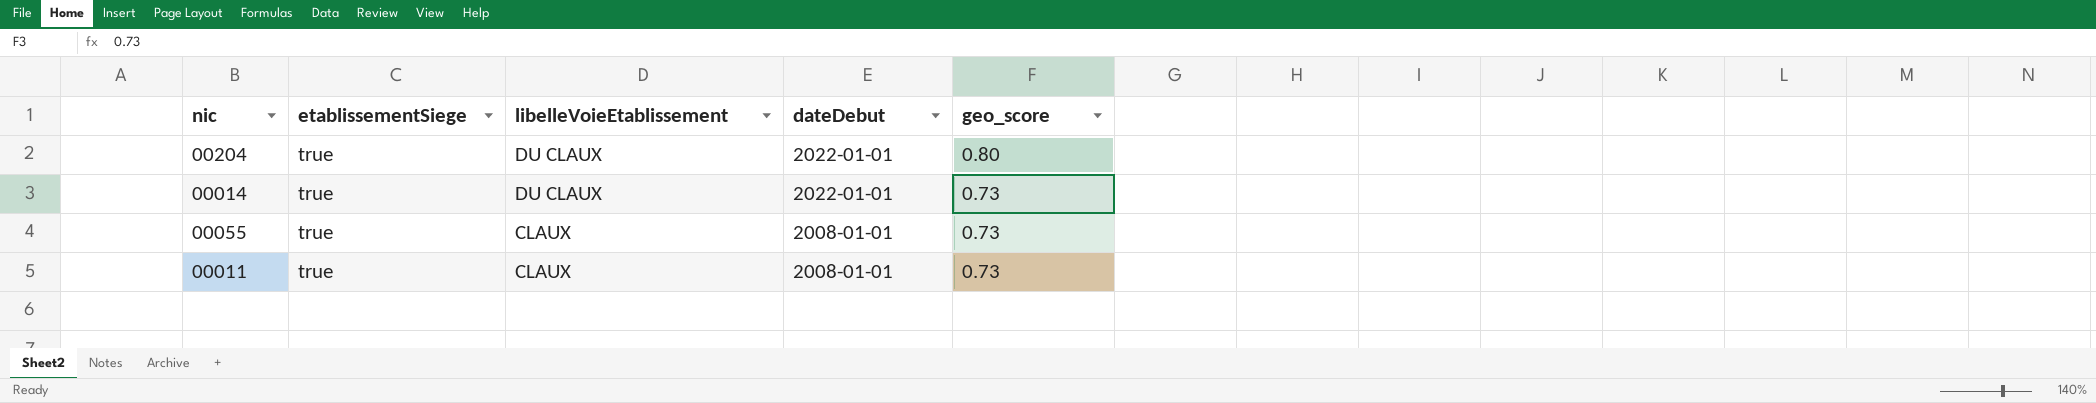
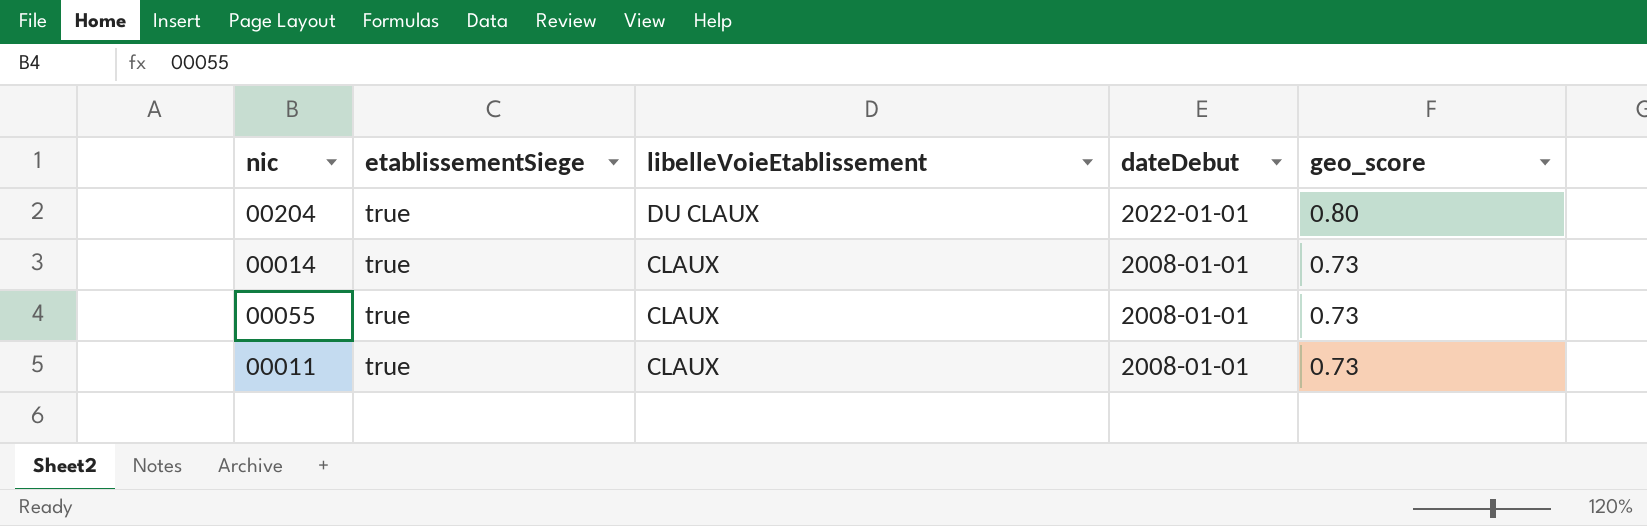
00014 | libelleVoieEtablissement: DU CLAUX -> CLAUX
00014 | dateDebut: 2022-01-01 -> 2008-01-01

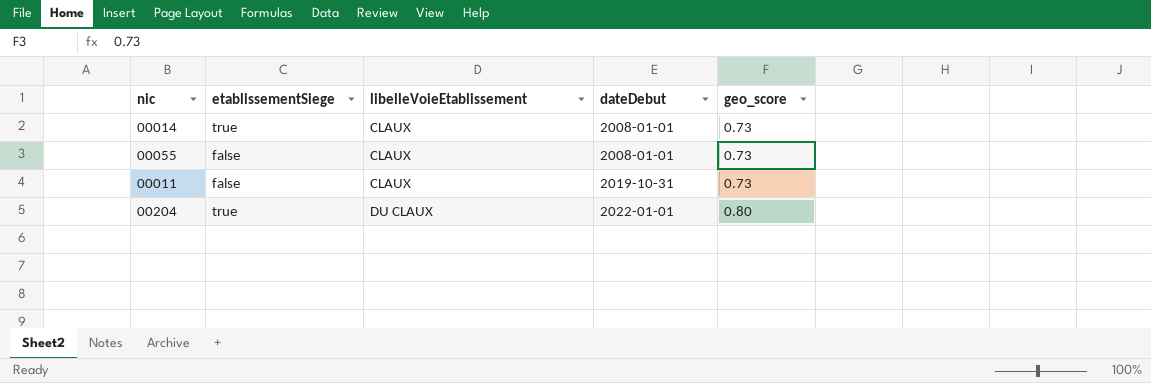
row order: libelleVoieEtablissement descending -> libelleVoieEtablissement ascending
00055 | etablissementSiege: true -> false
00011 | etablissementSiege: true -> false
00011 | dateDebut: 2008-01-01 -> 2019-10-31

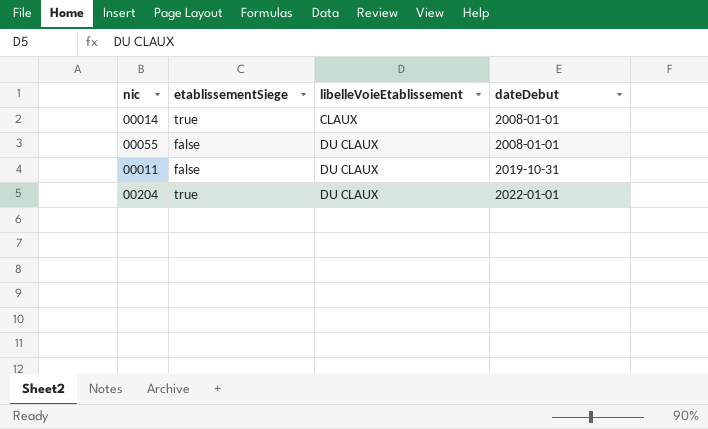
column geo_score | position: 5 -> none
00055 | libelleVoieEtablissement: CLAUX -> DU CLAUX
00011 | libelleVoieEtablissement: CLAUX -> DU CLAUX

